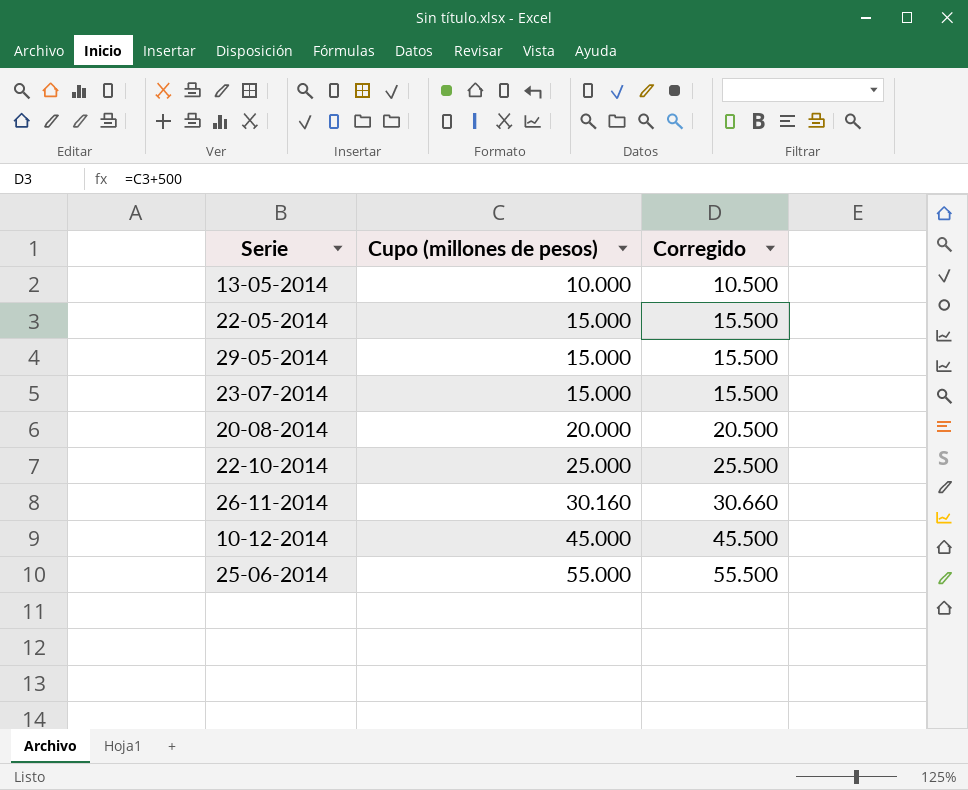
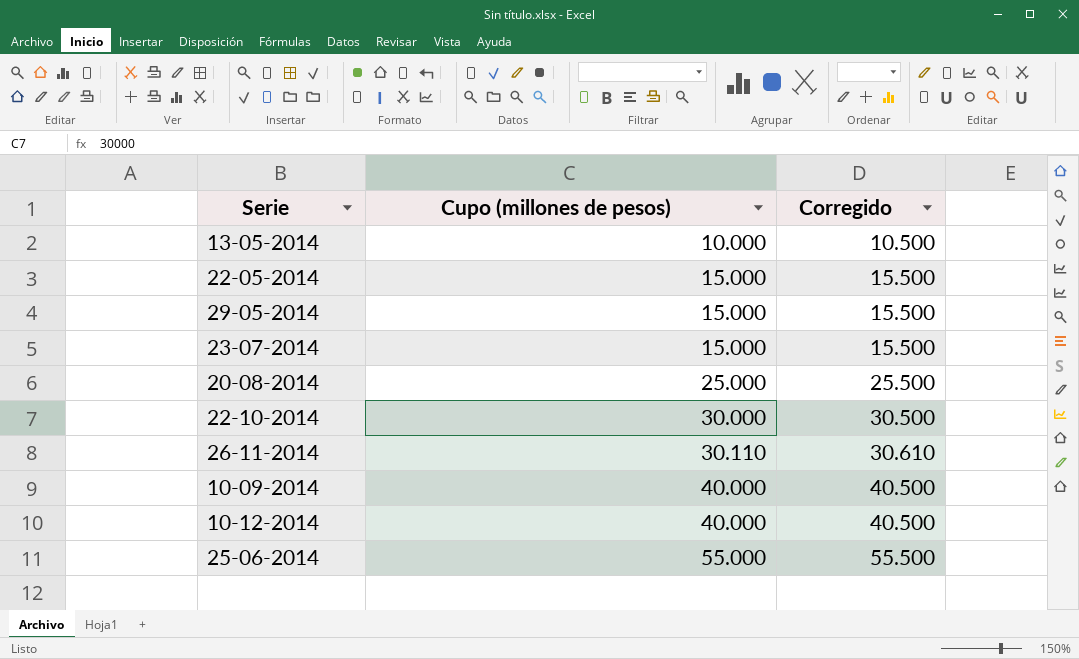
20-08-2014 | Cupo (millones de pesos): 20.000 -> 25.000
20-08-2014 | Corregido: 20.500 -> 25.500
22-10-2014 | Cupo (millones de pesos): 25.000 -> 30.000
22-10-2014 | Corregido: 25.500 -> 30.500
26-11-2014 | Cupo (millones de pesos): 30.160 -> 30.110
26-11-2014 | Corregido: 30.660 -> 30.610
row 10-09-2014: none -> 40.000 | 40.500
10-12-2014 | Cupo (millones de pesos): 45.000 -> 40.000
10-12-2014 | Corregido: 45.500 -> 40.500

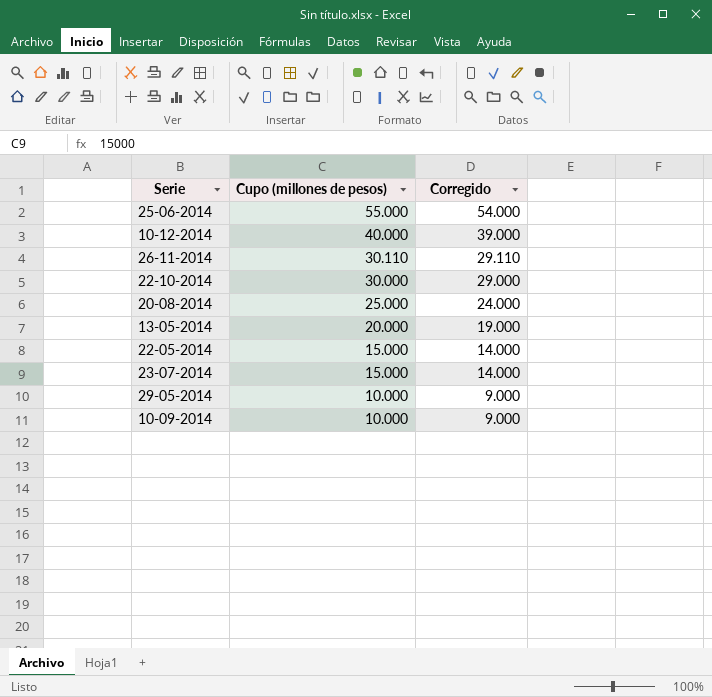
row order: Cupo (millones de pesos) ascending -> Cupo (millones de pesos) descending
column Corregido | formula: [Cupo (millones de pesos)] + 500 -> [Cupo (millones de pesos)] - 1000
13-05-2014 | Cupo (millones de pesos): 10.000 -> 20.000
29-05-2014 | Cupo (millones de pesos): 15.000 -> 10.000
10-09-2014 | Cupo (millones de pesos): 40.000 -> 10.000

